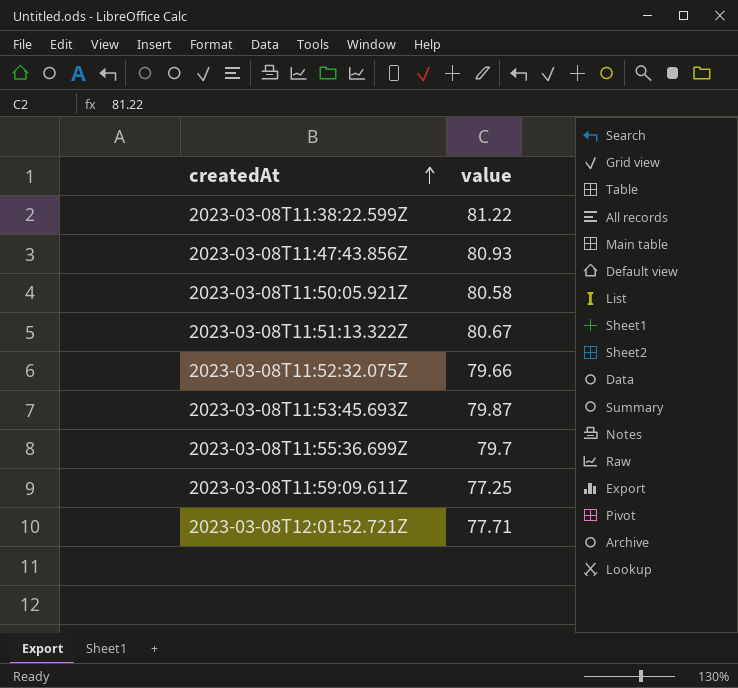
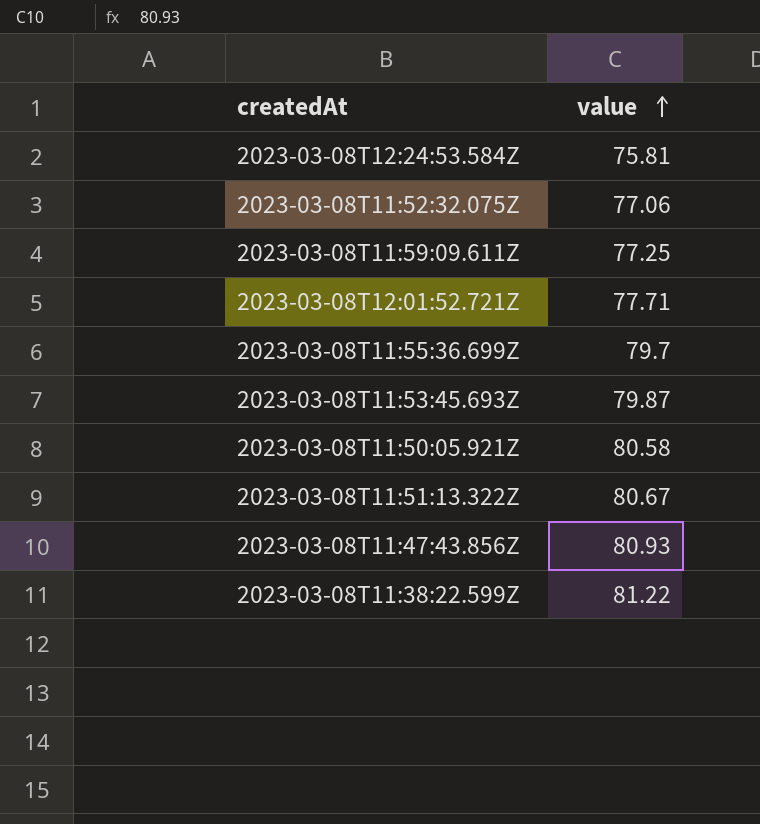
row order: createdAt ascending -> value ascending
row 2023-03-08T12:24:53.584Z: none -> 75.81
2023-03-08T11:52:32.075Z | value: 79.66 -> 77.06

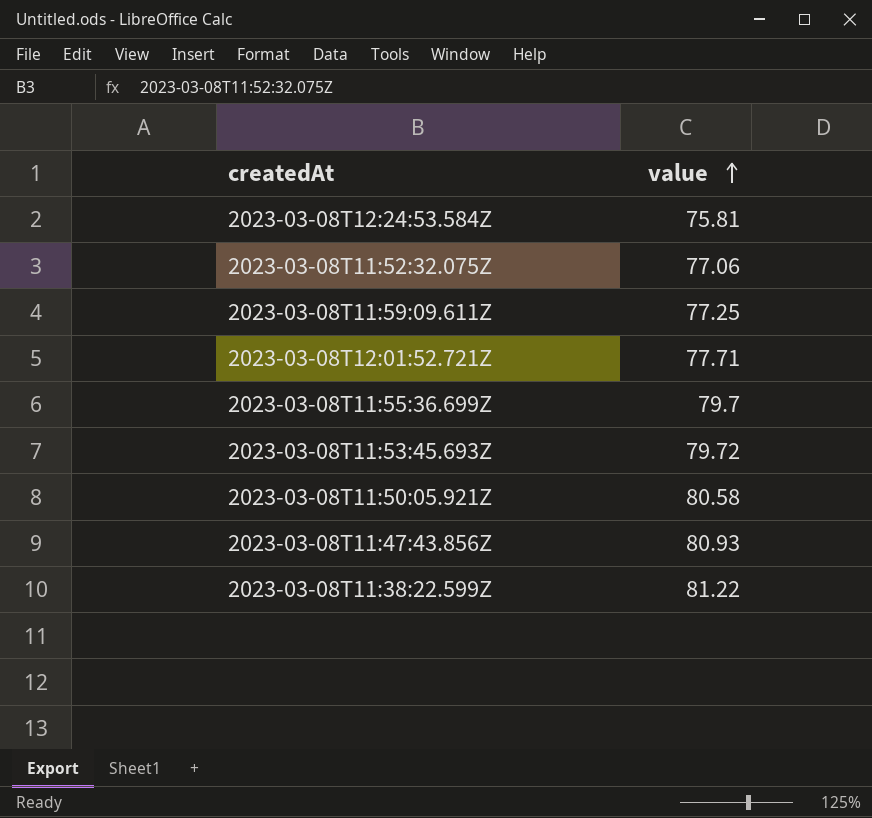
row 2023-03-08T11:51:13.322Z: 80.67 -> none
2023-03-08T11:53:45.693Z | value: 79.87 -> 79.72

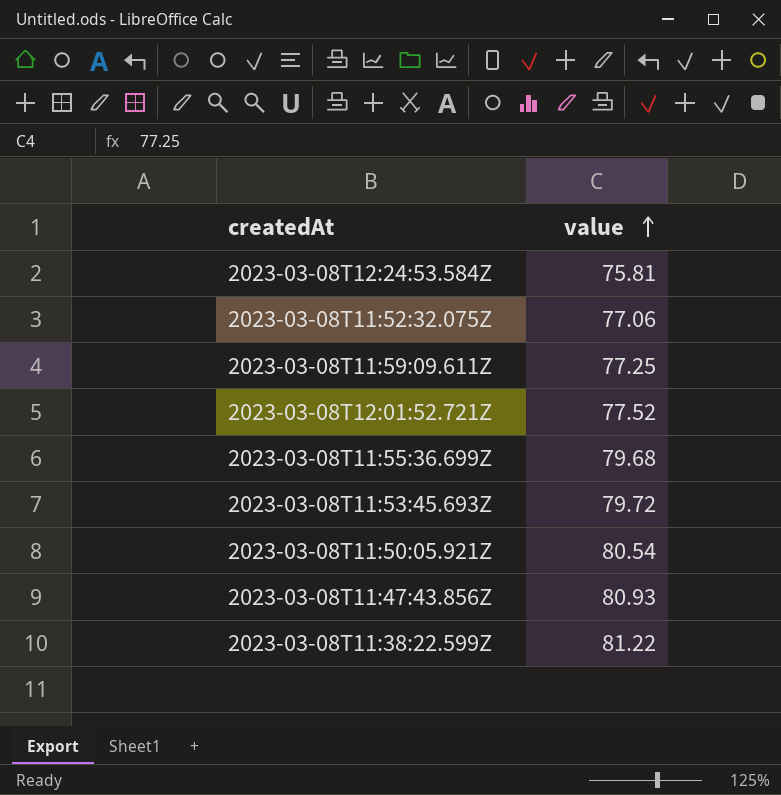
2023-03-08T12:01:52.721Z | value: 77.71 -> 77.52
2023-03-08T11:55:36.699Z | value: 79.7 -> 79.68
2023-03-08T11:50:05.921Z | value: 80.58 -> 80.54

